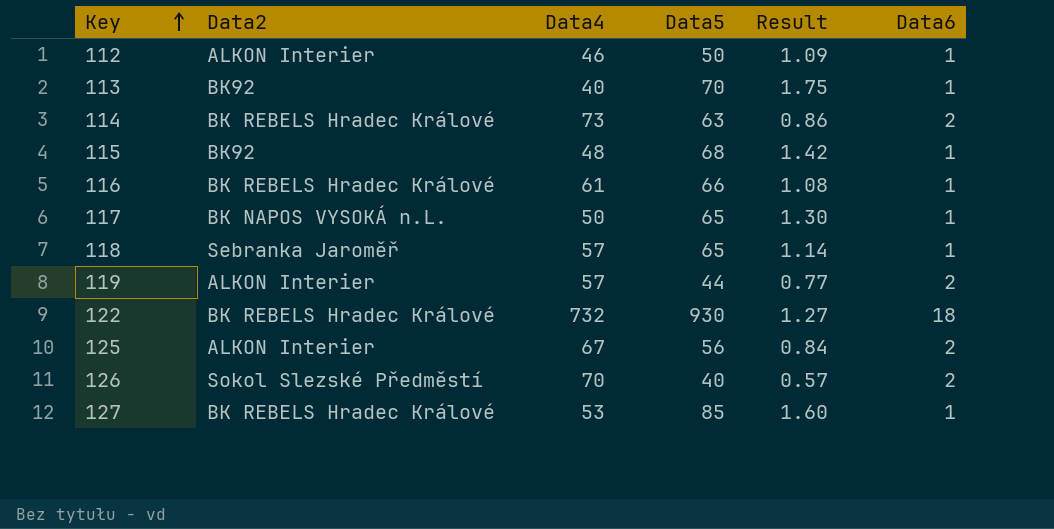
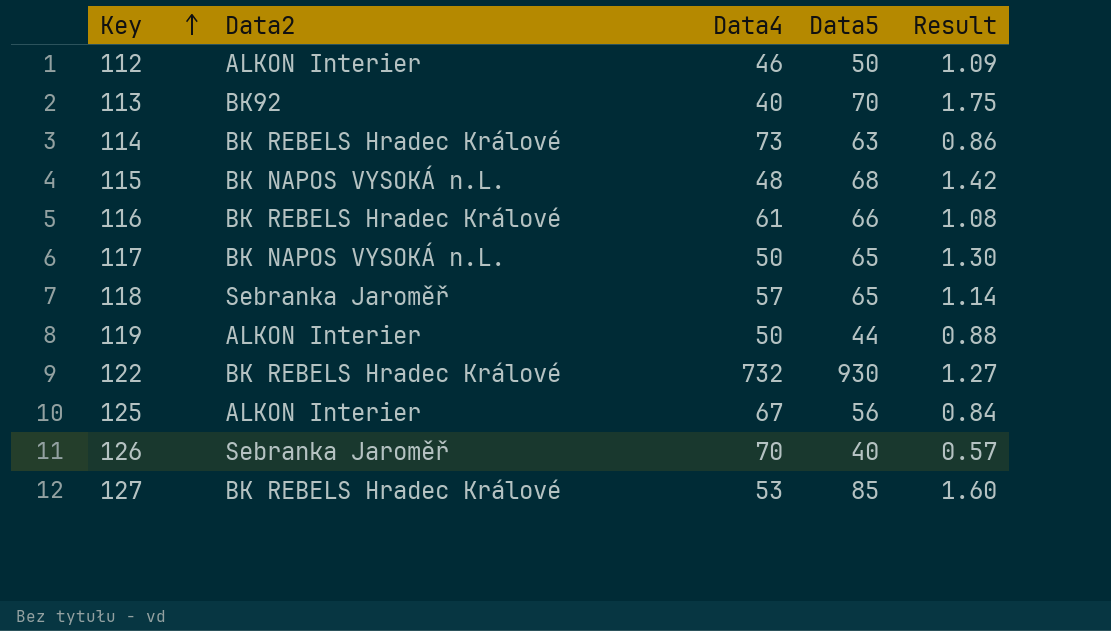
column Data6 | position: 6 -> none
115 | Data2: BK92 -> BK NAPOS VYSOKÁ n.L.
119 | Data4: 57 -> 50
119 | Result: 0.77 -> 0.88
126 | Data2: Sokol Slezské Předměstí -> Sebranka Jaroměř

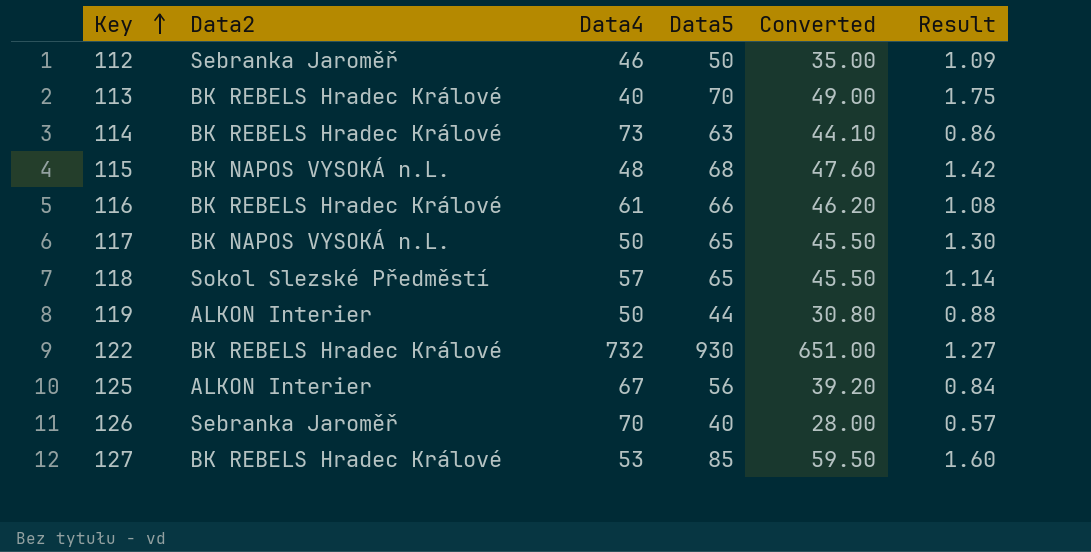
column Converted | formula: none -> [Data5] * 0.7
112 | Data2: ALKON Interier -> Sebranka Jaroměř
113 | Data2: BK92 -> BK REBELS Hradec Králové
118 | Data2: Sebranka Jaroměř -> Sokol Slezské Předměstí

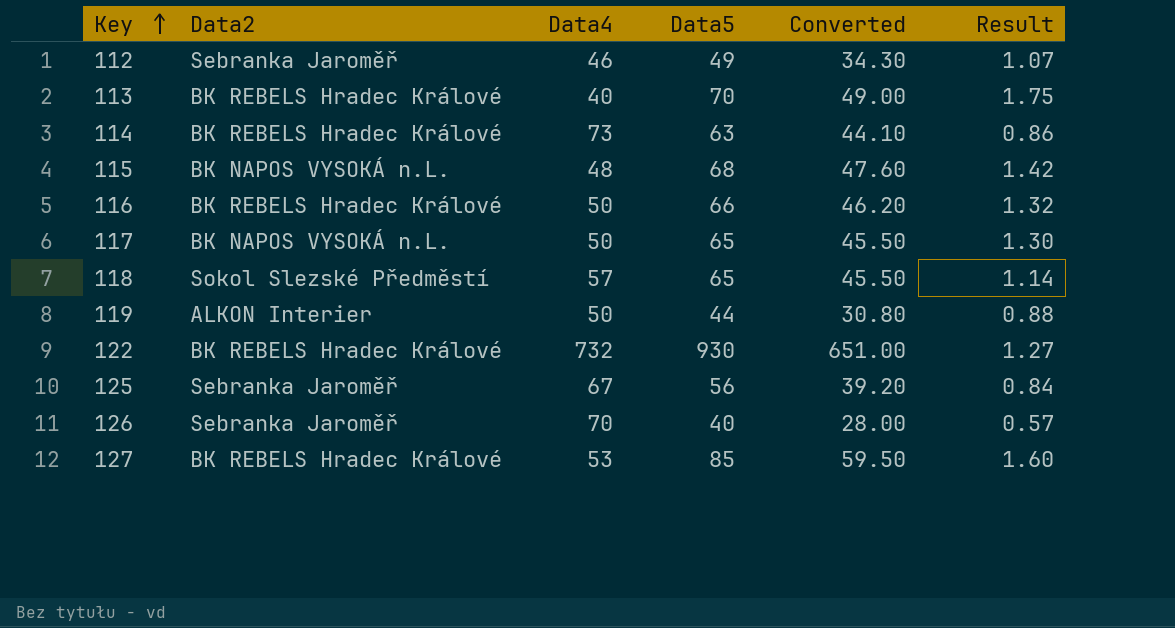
112 | Data5: 50 -> 49
112 | Converted: 35.00 -> 34.30
112 | Result: 1.09 -> 1.07
116 | Data4: 61 -> 50
116 | Result: 1.08 -> 1.32
125 | Data2: ALKON Interier -> Sebranka Jaroměř

